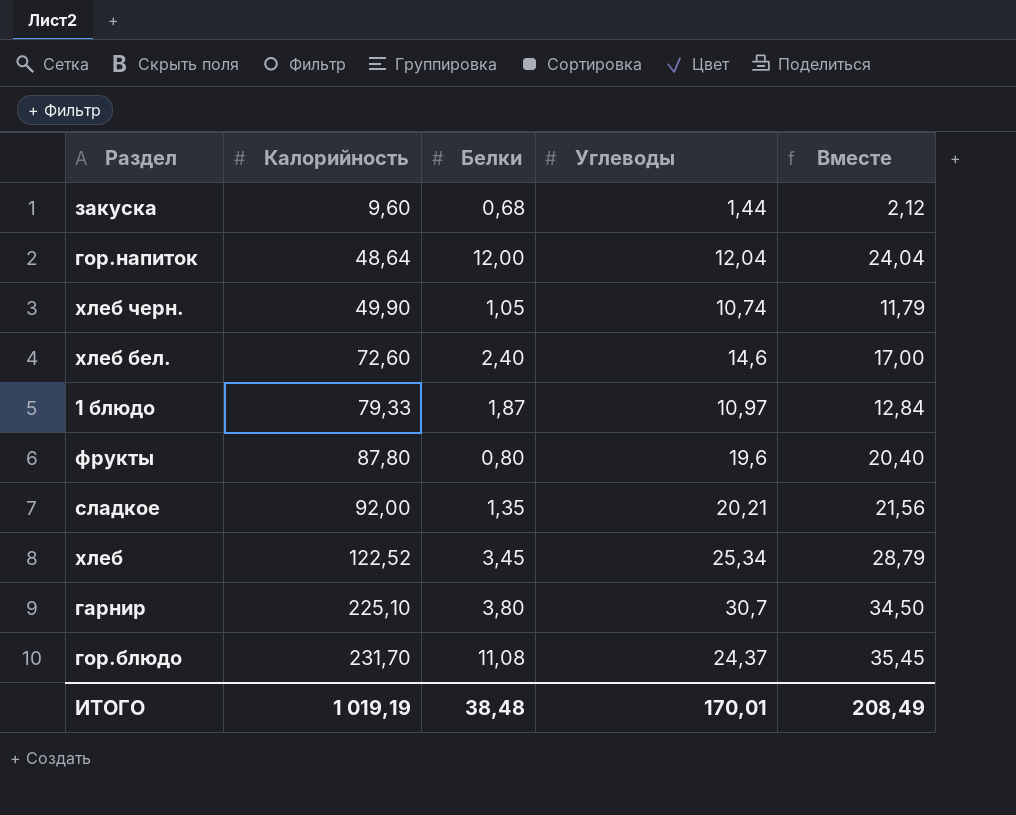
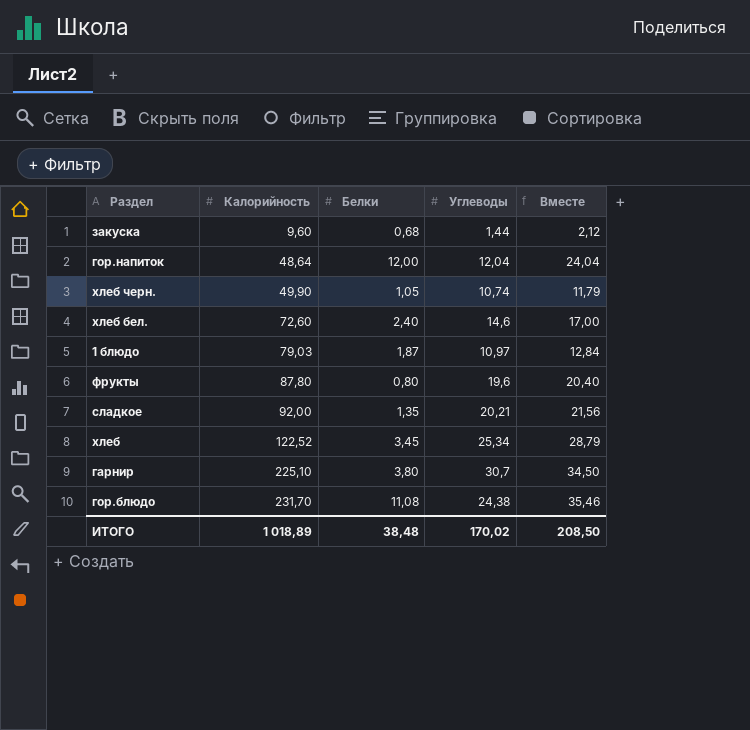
1 блюдо | Калорийность: 79,33 -> 79,03
гор.блюдо | Углеводы: 24,37 -> 24,38
гор.блюдо | Вместе: 35,45 -> 35,46
ИТОГО | Калорийность: 1 019,19 -> 1 018,89
ИТОГО | Углеводы: 170,01 -> 170,02
ИТОГО | Вместе: 208,49 -> 208,50

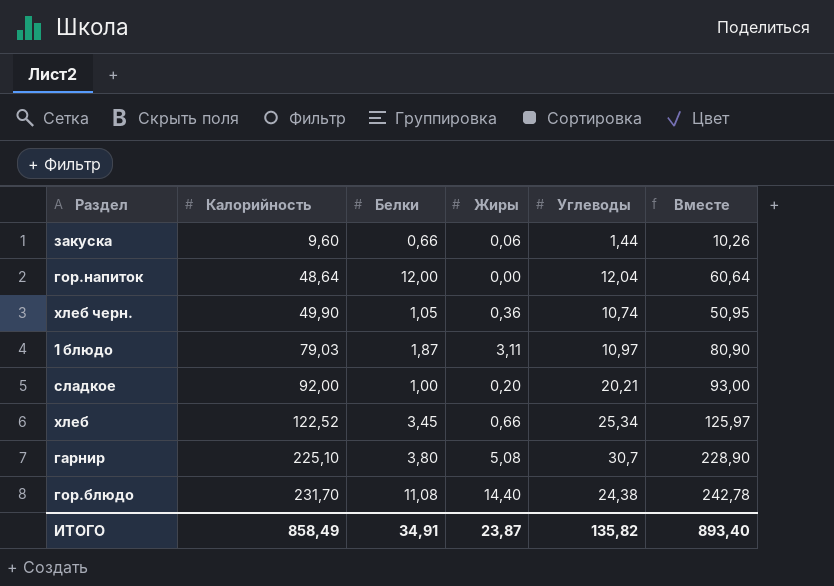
column Жиры | position: none -> 4
column Вместе | formula: [Белки] + [Углеводы] -> [Калорийность] + [Белки]
row хлеб бел.: 72,60 | 2,40 | 14,6 | 17,00 -> none
row фрукты: 87,80 | 0,80 | 19,6 | 20,40 -> none
закуска | Белки: 0,68 -> 0,66
сладкое | Белки: 1,35 -> 1,00
ИТОГО | Калорийность: 1 018,89 -> 858,49
ИТОГО | Белки: 38,48 -> 34,91
ИТОГО | Углеводы: 170,02 -> 135,82
ИТОГО | Вместе: 208,50 -> 893,40

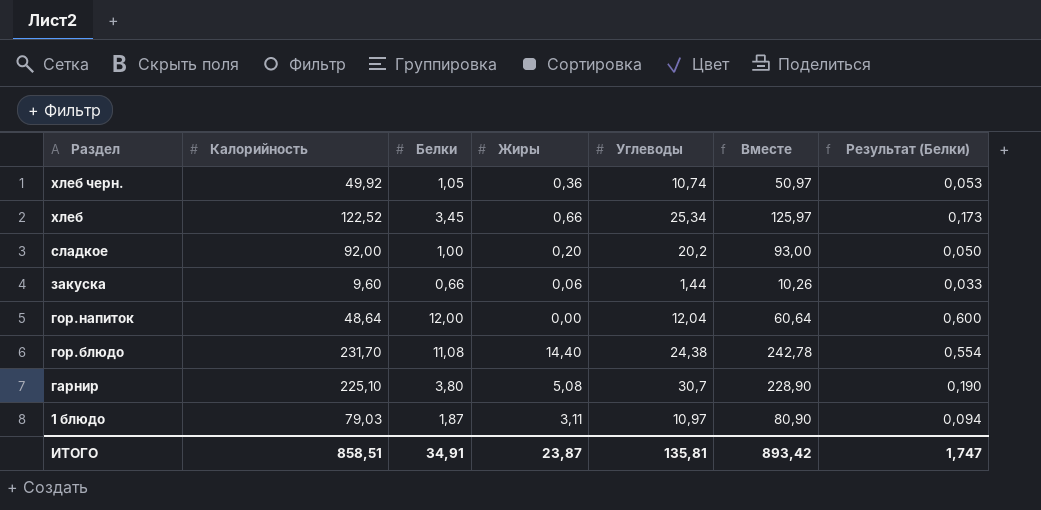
row order: Калорийность ascending -> Раздел descending
column Результат (Белки) | formula: none -> [Белки] * 0,05
хлеб черн. | Калорийность: 49,90 -> 49,92
хлеб черн. | Вместе: 50,95 -> 50,97
сладкое | Углеводы: 20,21 -> 20,2
ИТОГО | Калорийность: 858,49 -> 858,51
ИТОГО | Углеводы: 135,82 -> 135,81
ИТОГО | Вместе: 893,40 -> 893,42

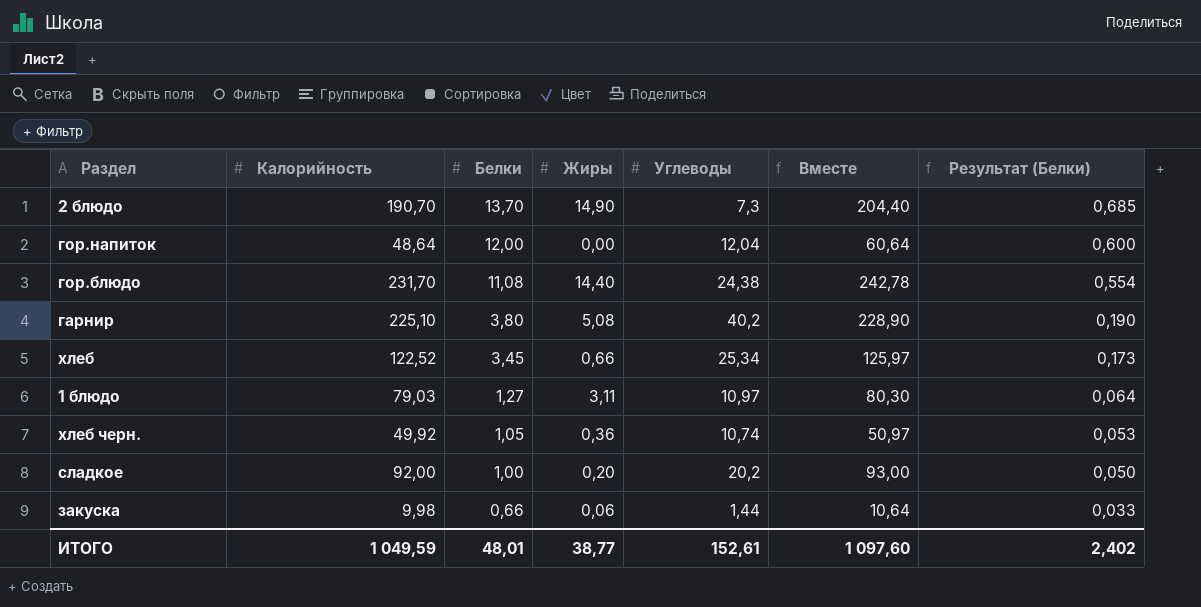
row order: Раздел descending -> Белки descending
row 2 блюдо: none -> 190,70 | 13,70 | 14,90 | 7,3 | 204,40 | 0,685
гарнир | Углеводы: 30,7 -> 40,2
1 блюдо | Белки: 1,87 -> 1,27
1 блюдо | Вместе: 80,90 -> 80,30
1 блюдо | Результат (Белки): 0,094 -> 0,064
закуска | Калорийность: 9,60 -> 9,98
закуска | Вместе: 10,26 -> 10,64
ИТОГО | Калорийность: 858,51 -> 1 049,59
ИТОГО | Белки: 34,91 -> 48,01
ИТОГО | Жиры: 23,87 -> 38,77
ИТОГО | Углеводы: 135,81 -> 152,61
ИТОГО | Вместе: 893,42 -> 1 097,60
ИТОГО | Результат (Белки): 1,747 -> 2,402

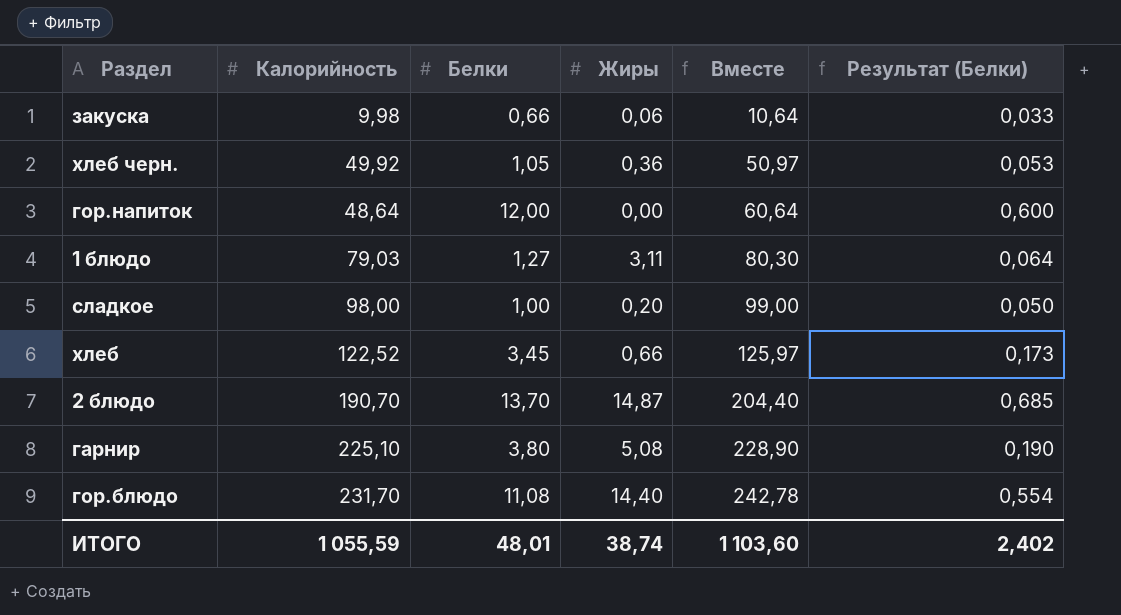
row order: Белки descending -> Вместе ascending
column Углеводы | position: 5 -> none
сладкое | Калорийность: 92,00 -> 98,00
сладкое | Вместе: 93,00 -> 99,00
2 блюдо | Жиры: 14,90 -> 14,87
ИТОГО | Калорийность: 1 049,59 -> 1 055,59
ИТОГО | Жиры: 38,77 -> 38,74
ИТОГО | Вместе: 1 097,60 -> 1 103,60

